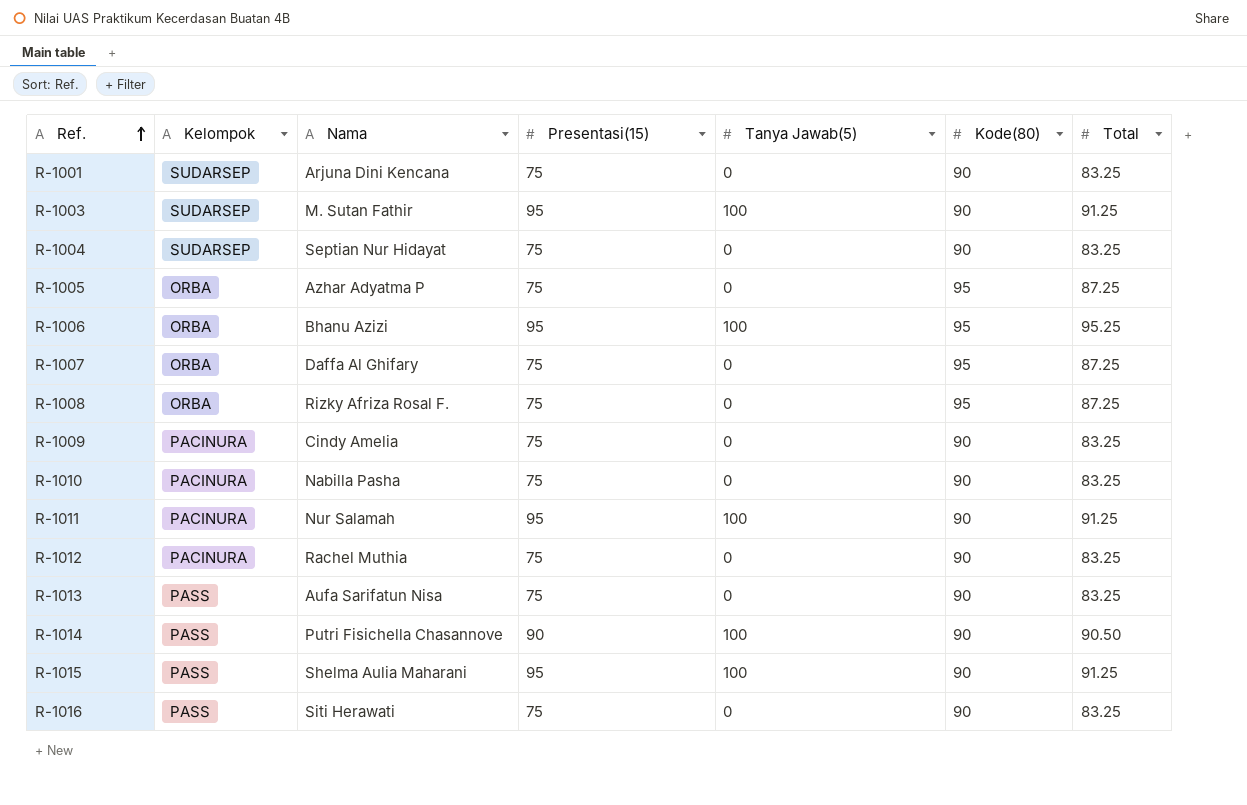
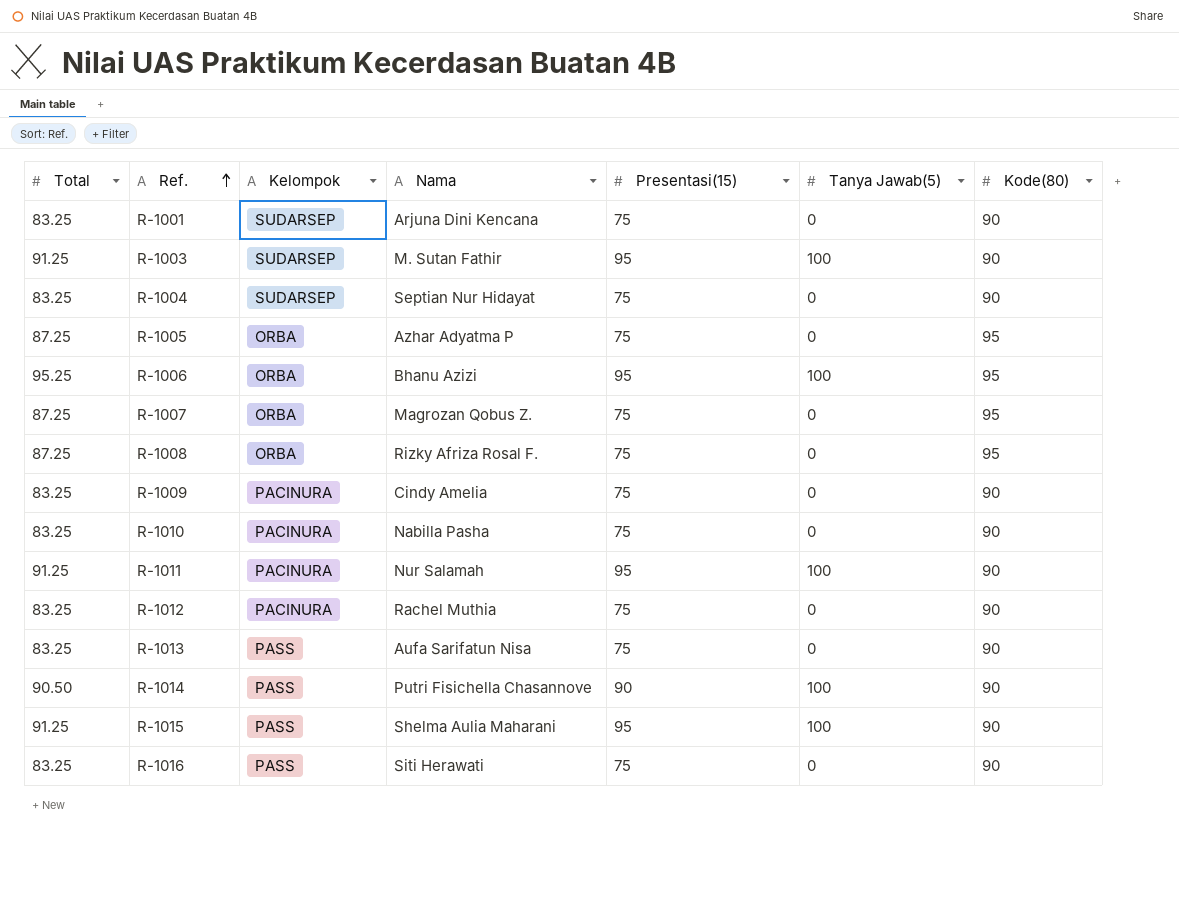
column Total | position: 7 -> 1
R-1007 | Nama: Daffa Al Ghifary -> Magrozan Qobus Z.

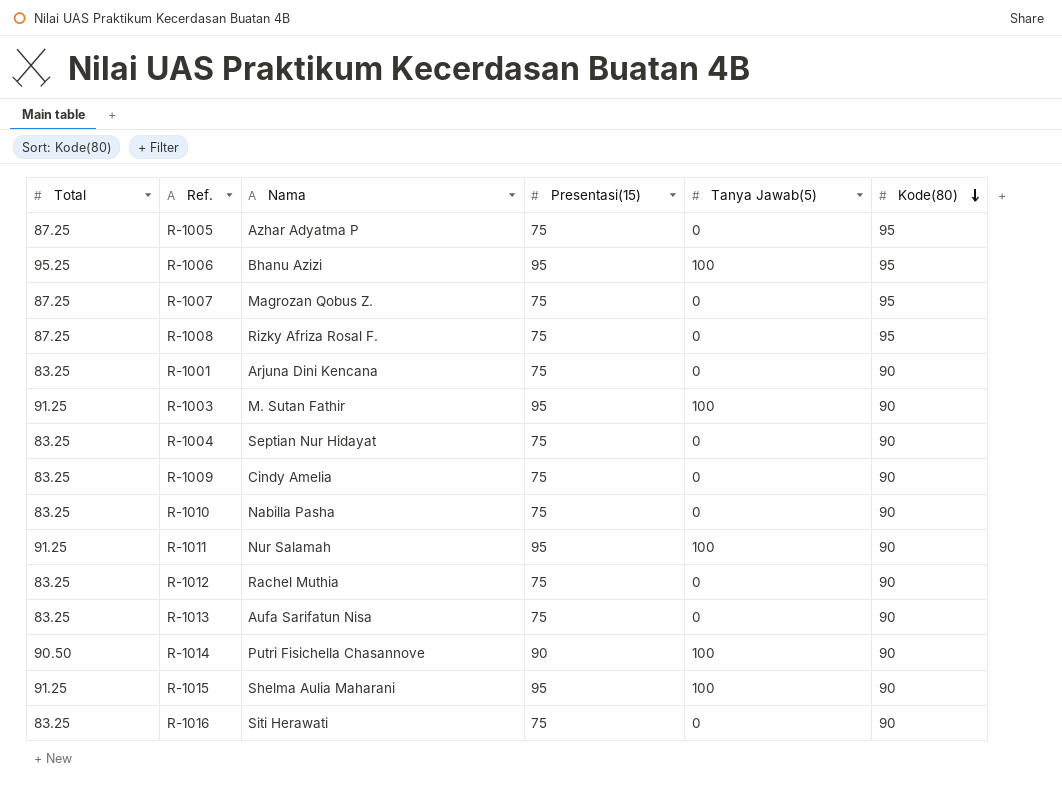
row order: Ref. ascending -> Kode(80) descending
column Kelompok | position: 3 -> none

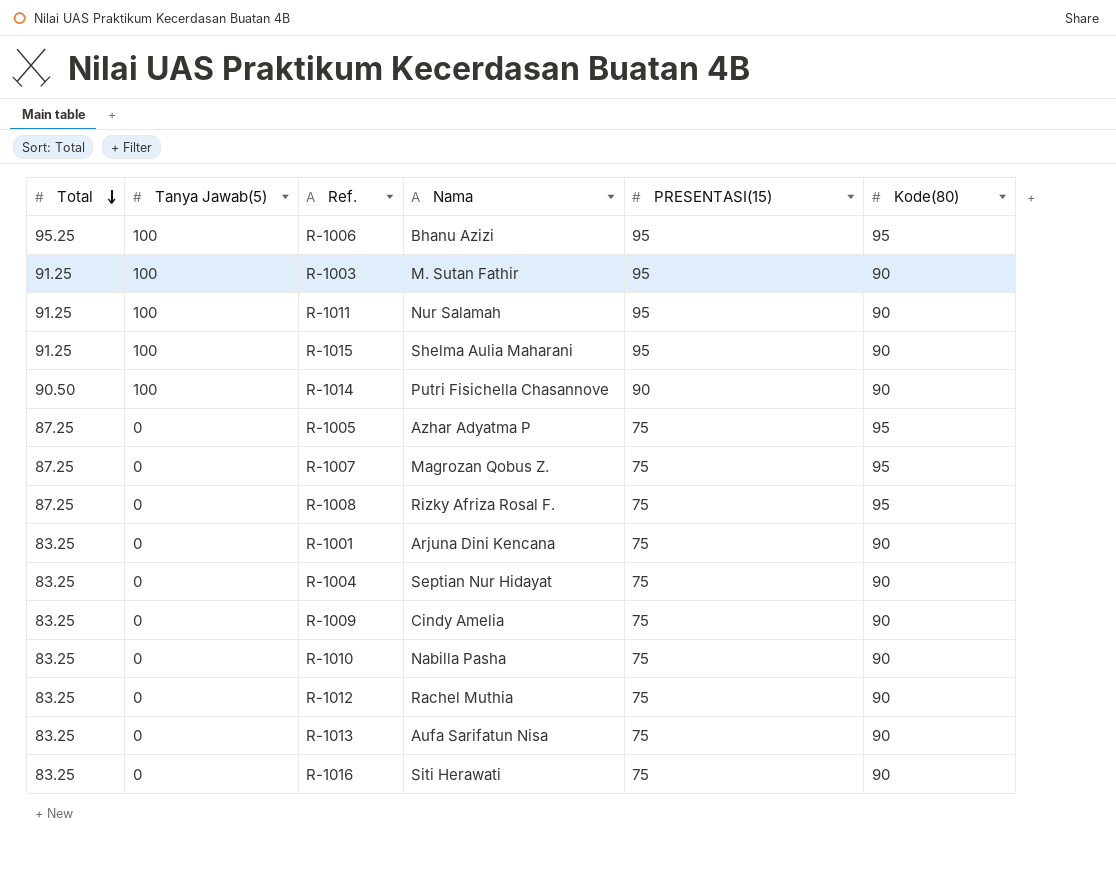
row order: Kode(80) descending -> Total descending
column Tanya Jawab(5) | position: 5 -> 2
column name: Presentasi(15) -> PRESENTASI(15)

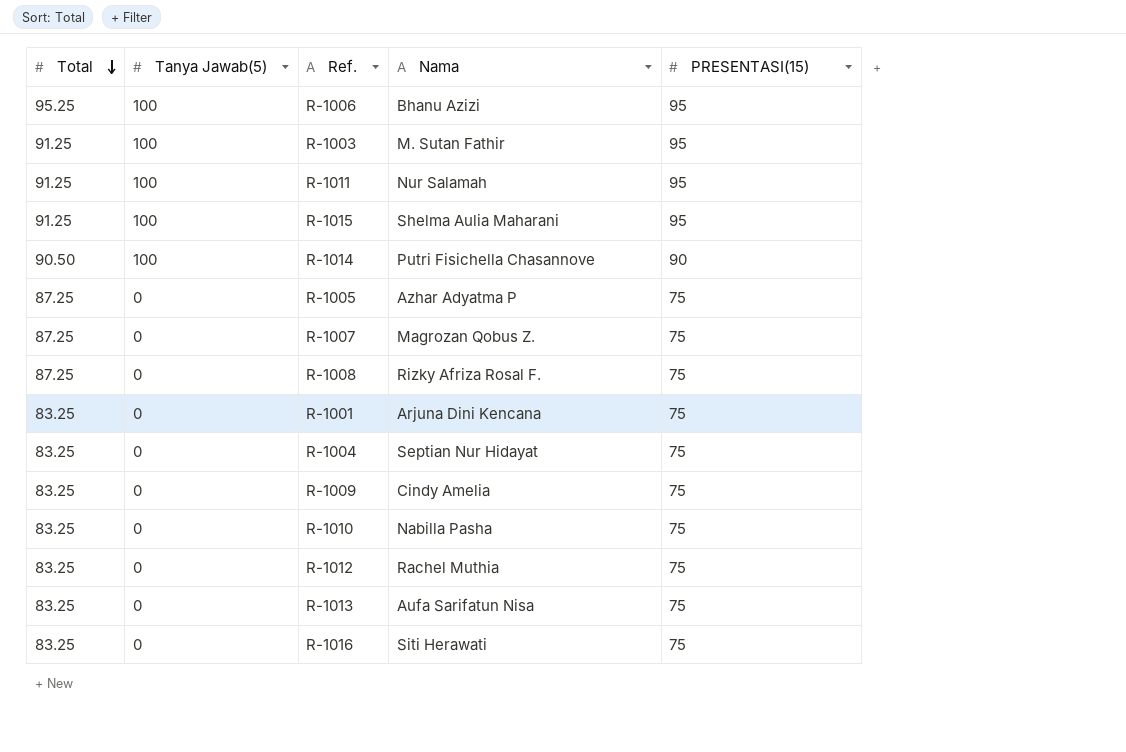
column Kode(80) | position: 6 -> none

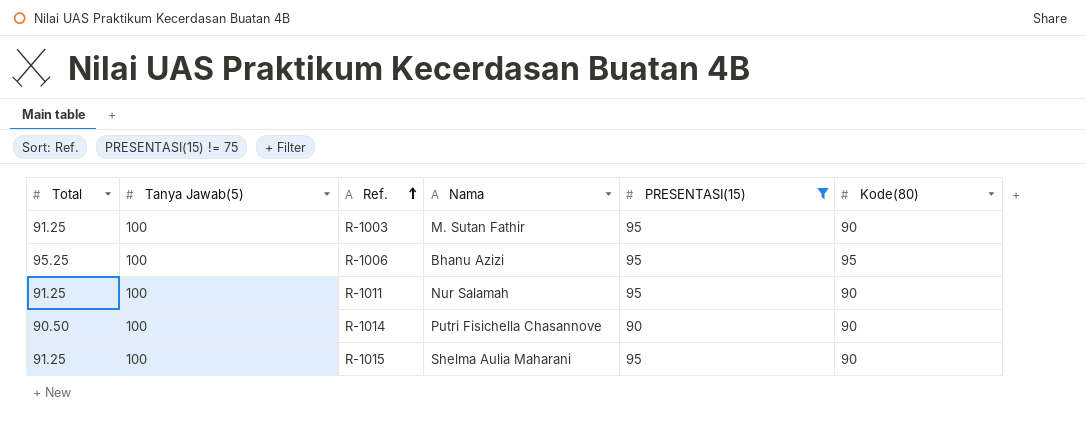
filter: none -> PRESENTASI(15) != 75
row order: Total descending -> Ref. ascending
column Kode(80) | position: none -> 6

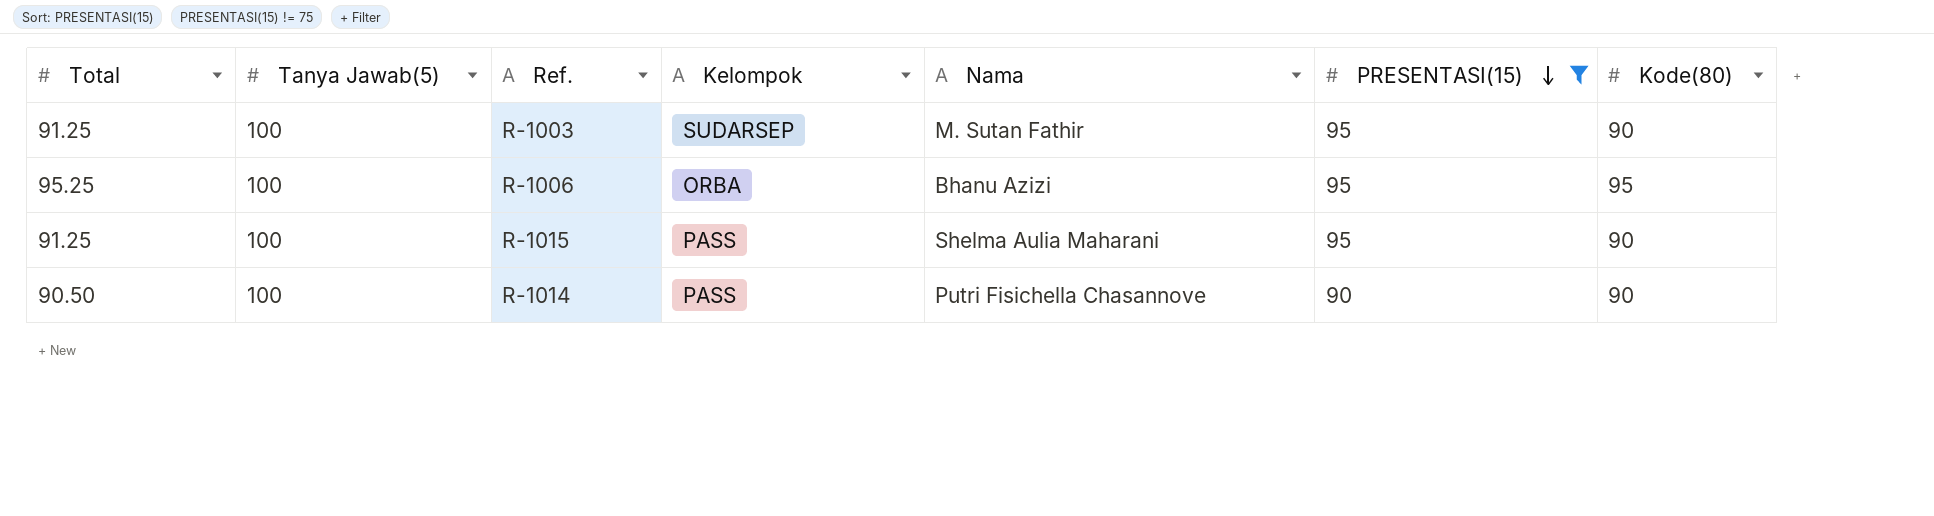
row order: Ref. ascending -> PRESENTASI(15) descending
column Kelompok | position: none -> 4
row R-1011: 91.25 | 100 | Nur Salamah | 95 | 90 -> none

